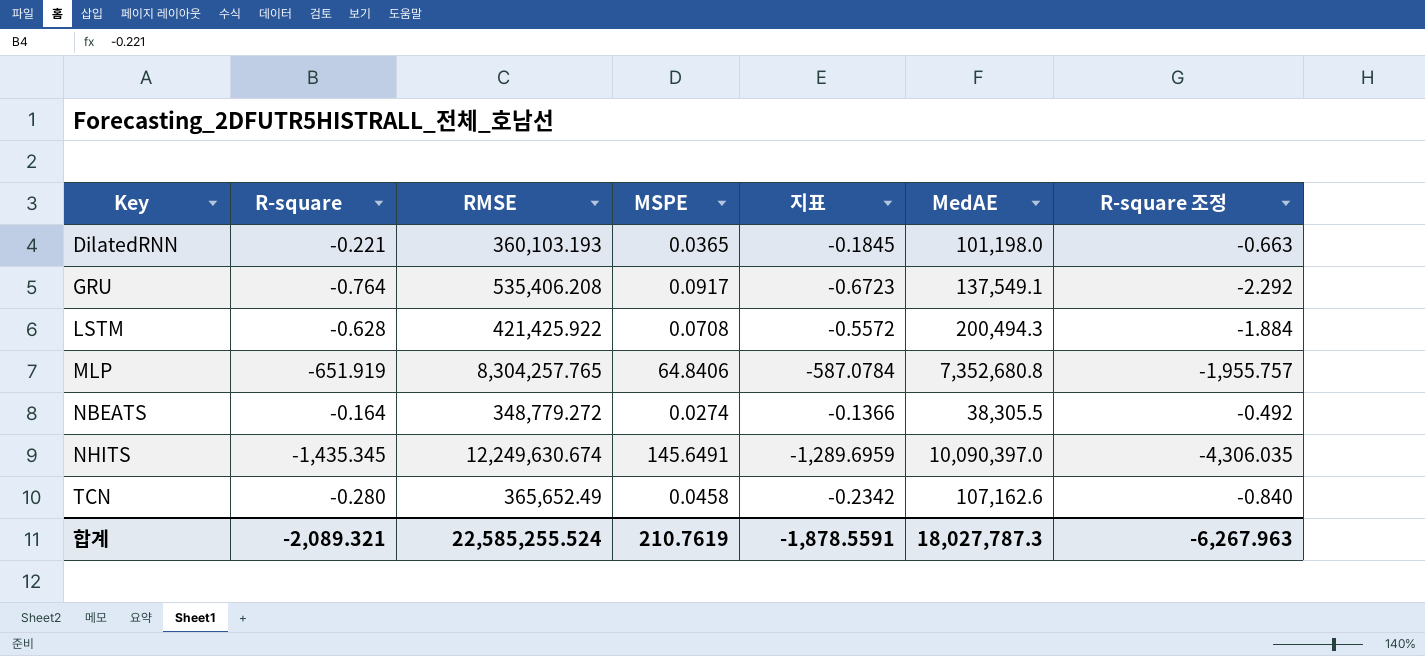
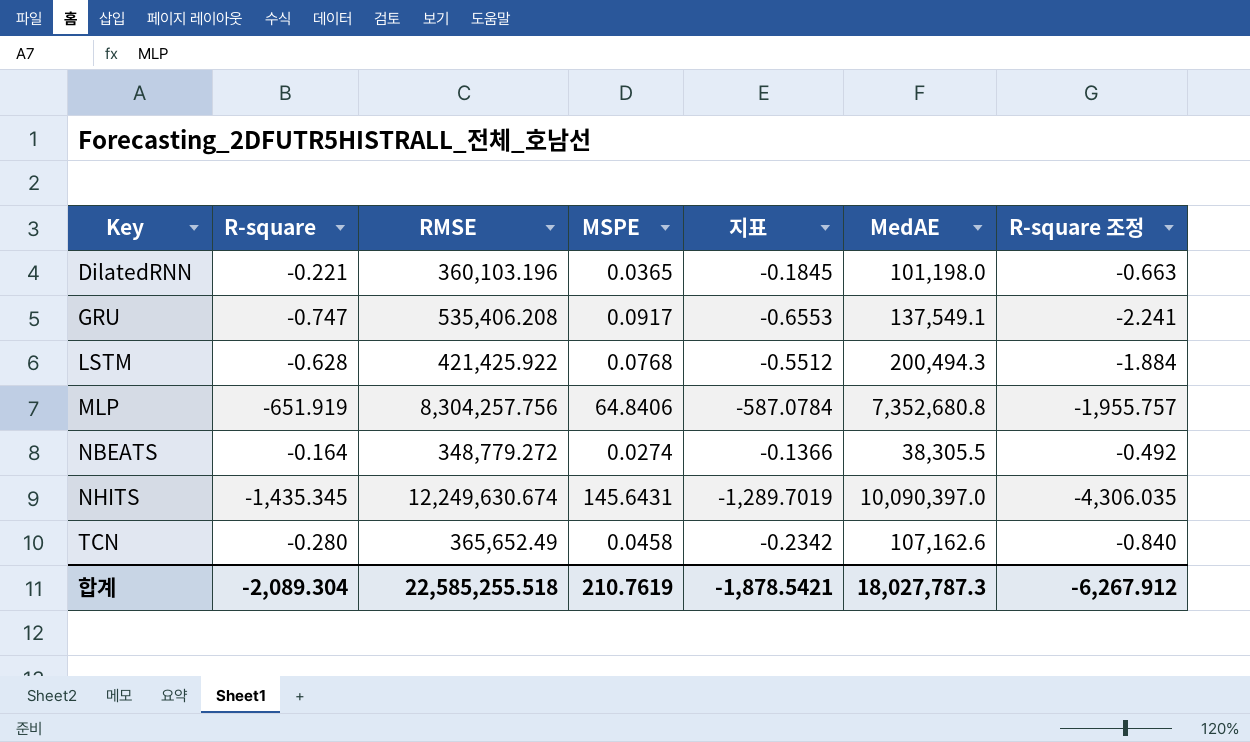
DilatedRNN | RMSE: 360,103.193 -> 360,103.196
GRU | R-square: -0.764 -> -0.747
GRU | 지표: -0.6723 -> -0.6553
GRU | R-square 조정: -2.292 -> -2.241
LSTM | MSPE: 0.0708 -> 0.0768
LSTM | 지표: -0.5572 -> -0.5512
MLP | RMSE: 8,304,257.765 -> 8,304,257.756
NHITS | MSPE: 145.6491 -> 145.6431
NHITS | 지표: -1,289.6959 -> -1,289.7019
합계 | R-square: -2,089.321 -> -2,089.304
합계 | RMSE: 22,585,255.524 -> 22,585,255.518
합계 | 지표: -1,878.5591 -> -1,878.5421
합계 | R-square 조정: -6,267.963 -> -6,267.912

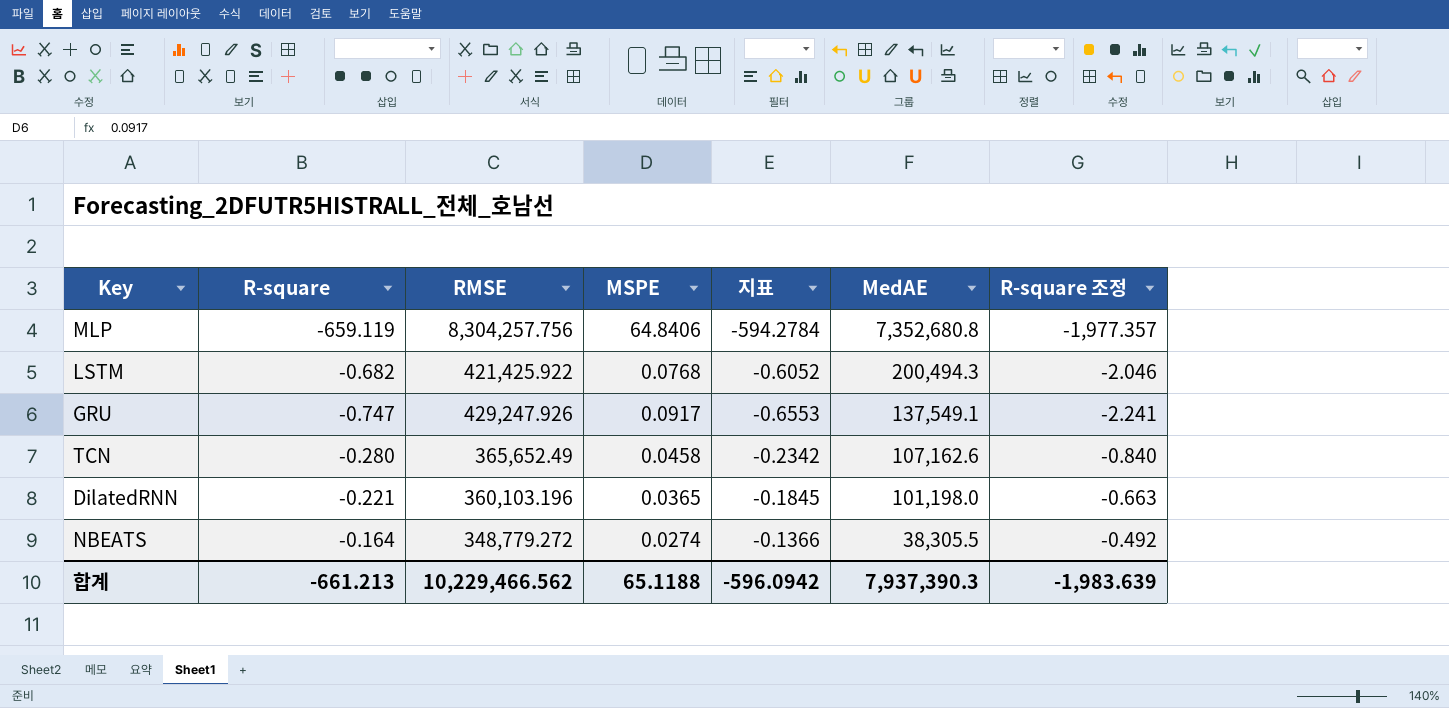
row order: Key ascending -> MedAE descending
row NHITS: -1,435.345 | 12,249,630.674 | 145.6431 | -1,289.7019 | 10,090,397.0 | -4,306.035 -> none
MLP | R-square: -651.919 -> -659.119
MLP | 지표: -587.0784 -> -594.2784
MLP | R-square 조정: -1,955.757 -> -1,977.357
LSTM | R-square: -0.628 -> -0.682
LSTM | 지표: -0.5512 -> -0.6052
LSTM | R-square 조정: -1.884 -> -2.046
GRU | RMSE: 535,406.208 -> 429,247.926
합계 | R-square: -2,089.304 -> -661.213
합계 | RMSE: 22,585,255.518 -> 10,229,466.562
합계 | MSPE: 210.7619 -> 65.1188
합계 | 지표: -1,878.5421 -> -596.0942
합계 | MedAE: 18,027,787.3 -> 7,937,390.3
합계 | R-square 조정: -6,267.912 -> -1,983.639

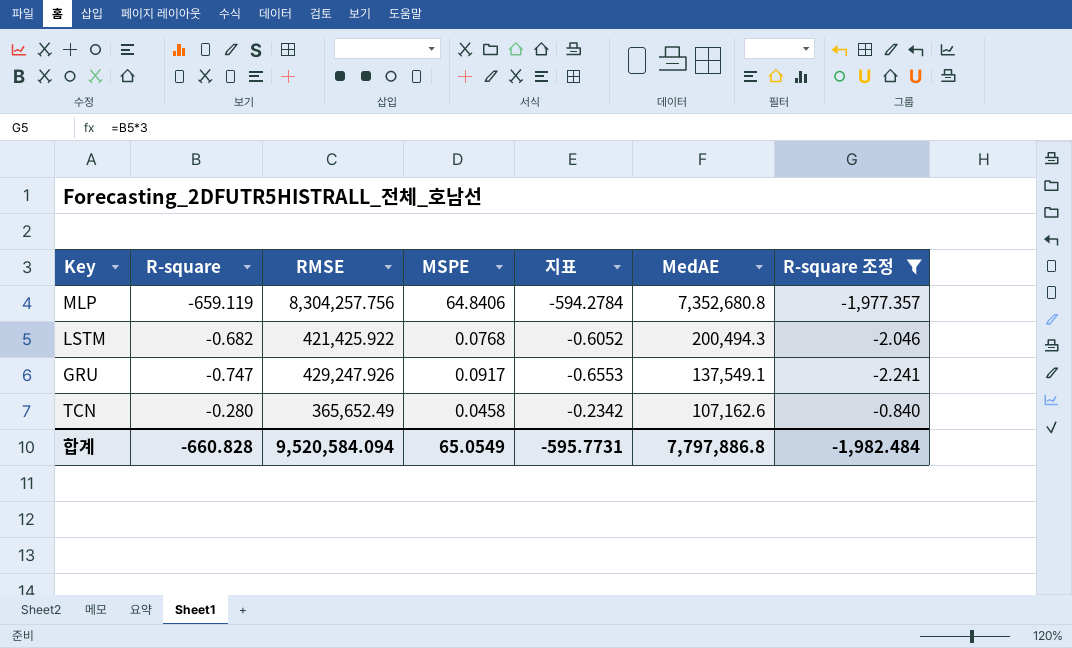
filter: none -> R-square 조정 <= -0.840
합계 | R-square: -661.213 -> -660.828
합계 | RMSE: 10,229,466.562 -> 9,520,584.094
합계 | MSPE: 65.1188 -> 65.0549
합계 | 지표: -596.0942 -> -595.7731
합계 | MedAE: 7,937,390.3 -> 7,797,886.8
합계 | R-square 조정: -1,983.639 -> -1,982.484

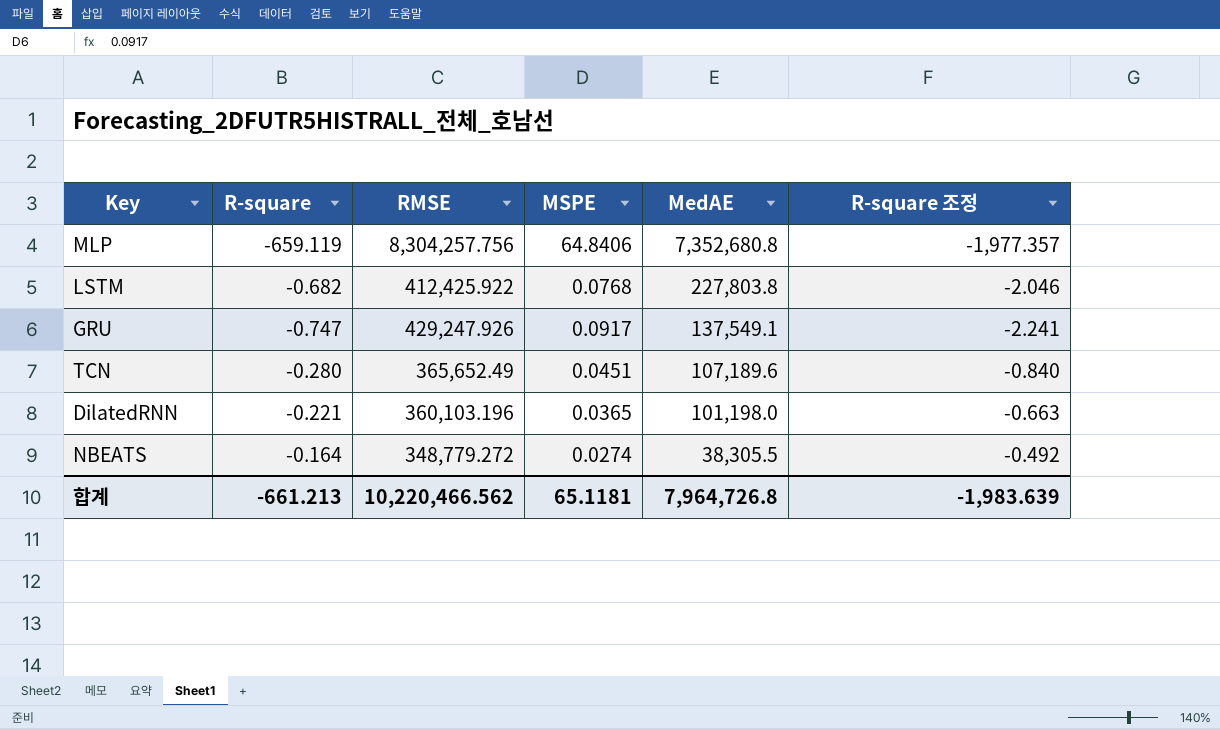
filter: R-square 조정 <= -0.840 -> none
column 지표 | formula: [R-square] + [MSPE] -> none
LSTM | RMSE: 421,425.922 -> 412,425.922
LSTM | MedAE: 200,494.3 -> 227,803.8
TCN | MSPE: 0.0458 -> 0.0451
TCN | MedAE: 107,162.6 -> 107,189.6
합계 | R-square: -660.828 -> -661.213
합계 | RMSE: 9,520,584.094 -> 10,220,466.562
합계 | MSPE: 65.0549 -> 65.1181
합계 | MedAE: 7,797,886.8 -> 7,964,726.8
합계 | R-square 조정: -1,982.484 -> -1,983.639

